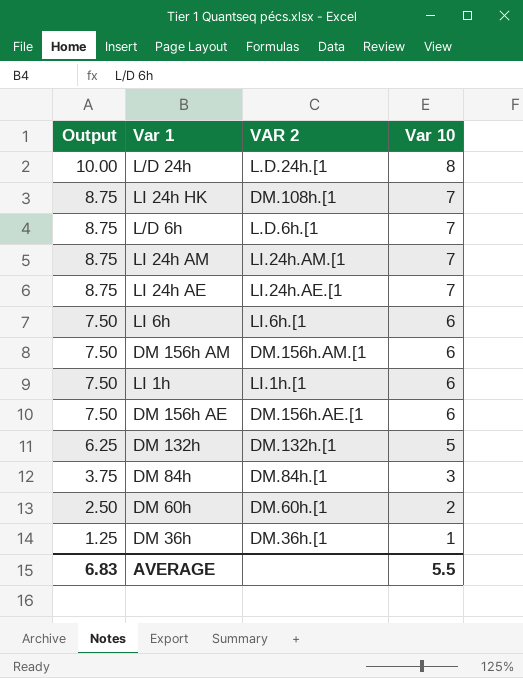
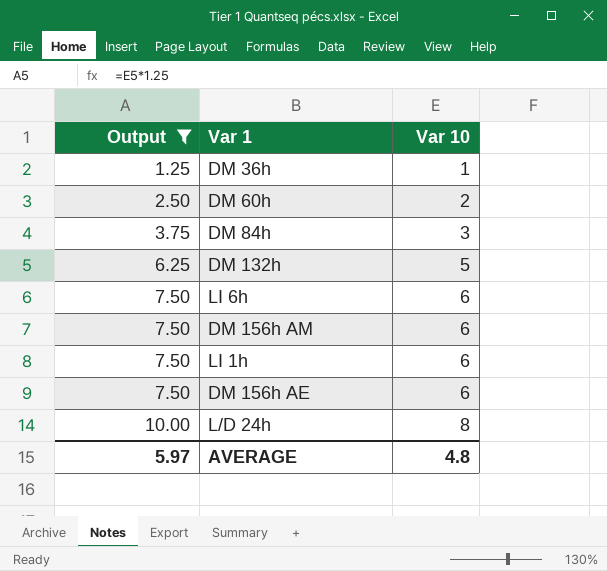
filter: none -> Output != 8.75
row order: Output descending -> Output ascending
column VAR 2 | position: 3 -> none
AVERAGE | Output: 6.83 -> 5.97
AVERAGE | Var 10: 5.5 -> 4.8

